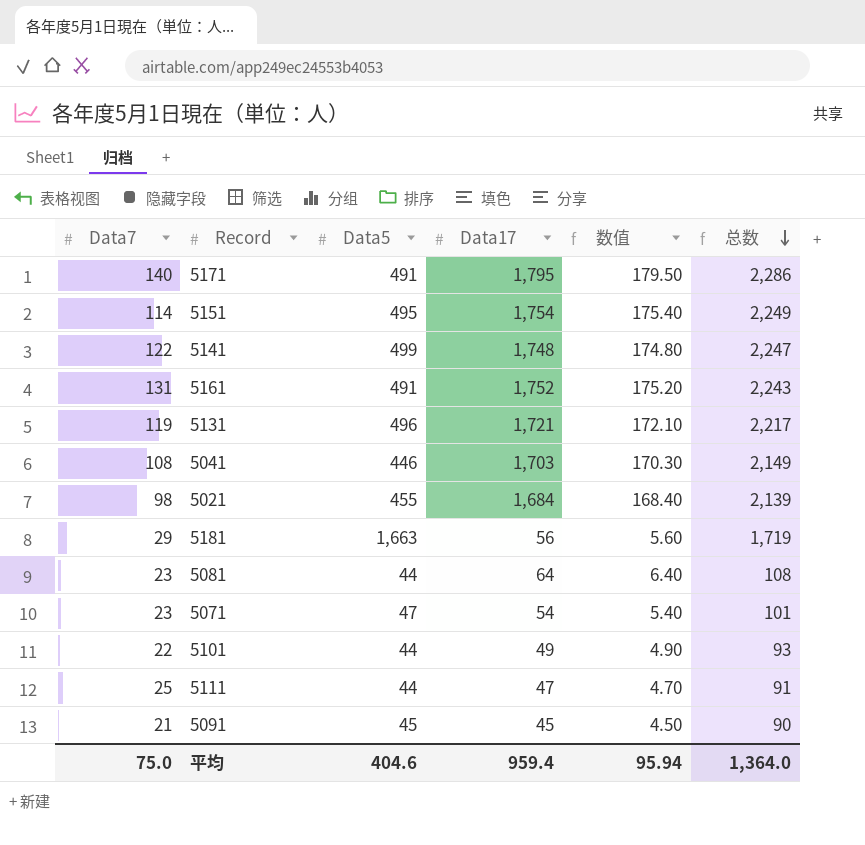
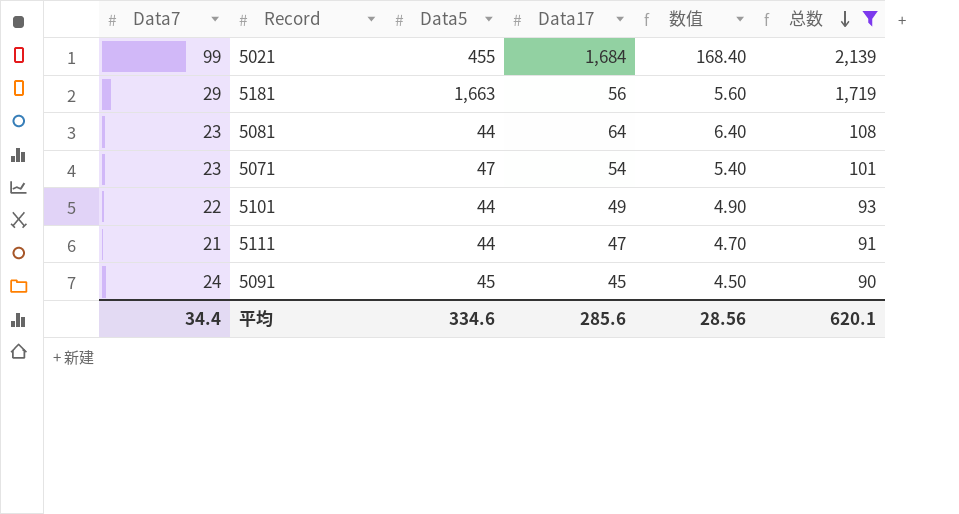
filter: none -> 总数 <= 2,139
5021 | Data7: 98 -> 99
5111 | Data7: 25 -> 21
5091 | Data7: 21 -> 24
平均 | Data7: 75.0 -> 34.4
平均 | Data5: 404.6 -> 334.6
平均 | Data17: 959.4 -> 285.6
平均 | 数值: 95.94 -> 28.56
平均 | 总数: 1,364.0 -> 620.1

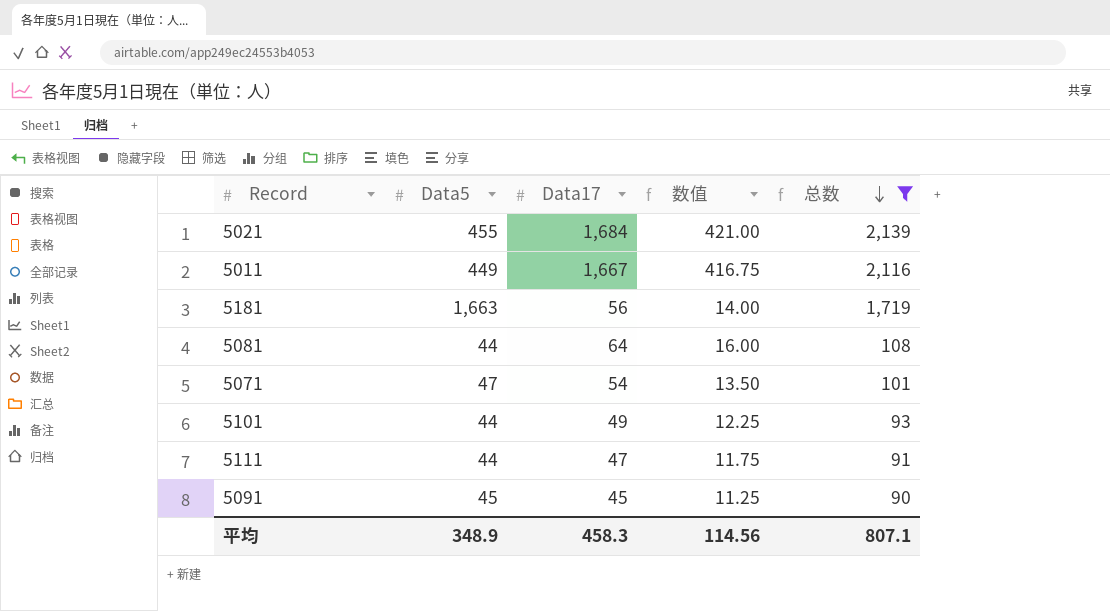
column Data7 | position: 1 -> none
column 数值 | formula: [Data17] * 0.1 -> [Data17] * 0.25
row 5011: none -> 449 | 1,667 | 416.75 | 2,116
平均 | Data5: 334.6 -> 348.9
平均 | Data17: 285.6 -> 458.3
平均 | 数值: 28.56 -> 114.56
平均 | 总数: 620.1 -> 807.1

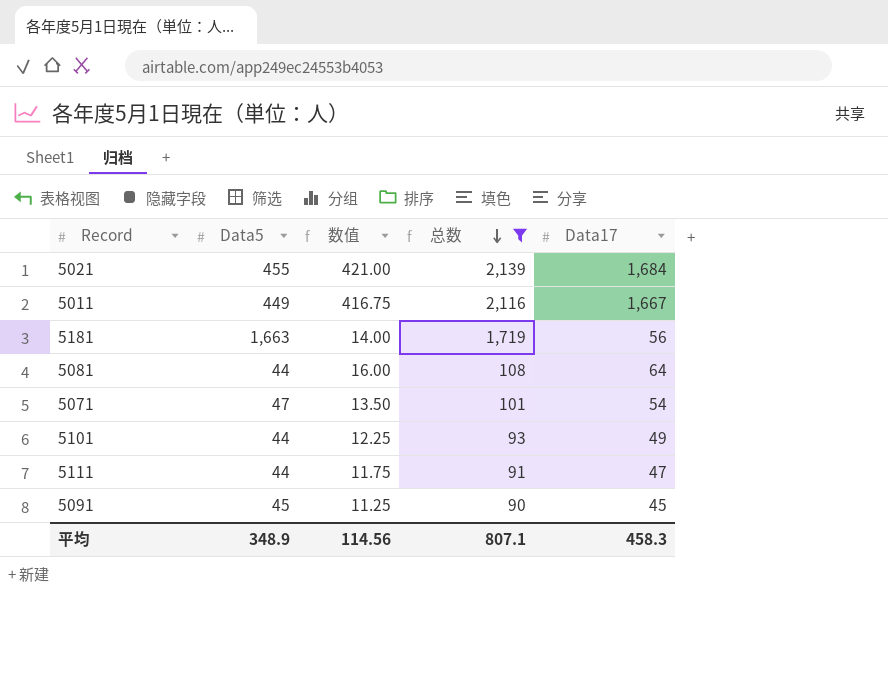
column Data17 | position: 3 -> 5

